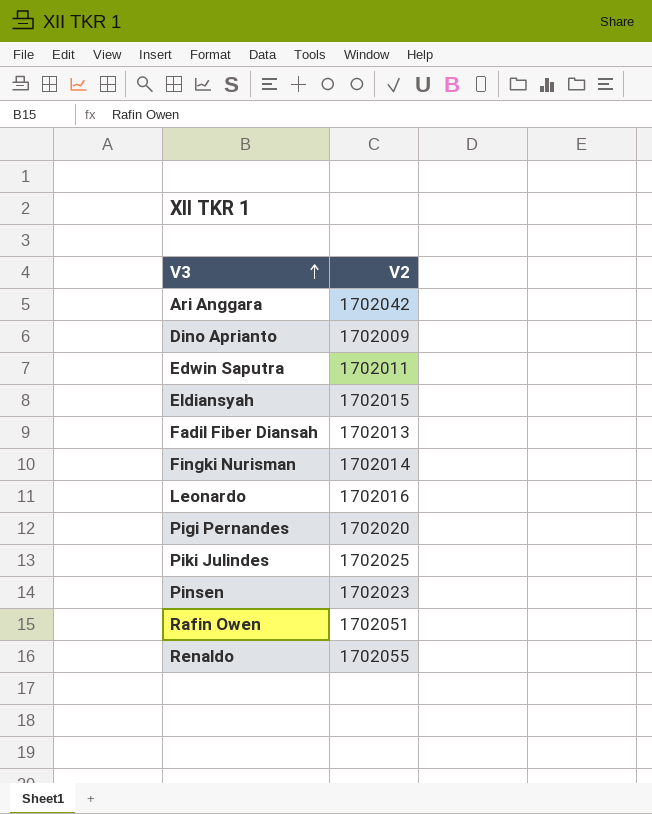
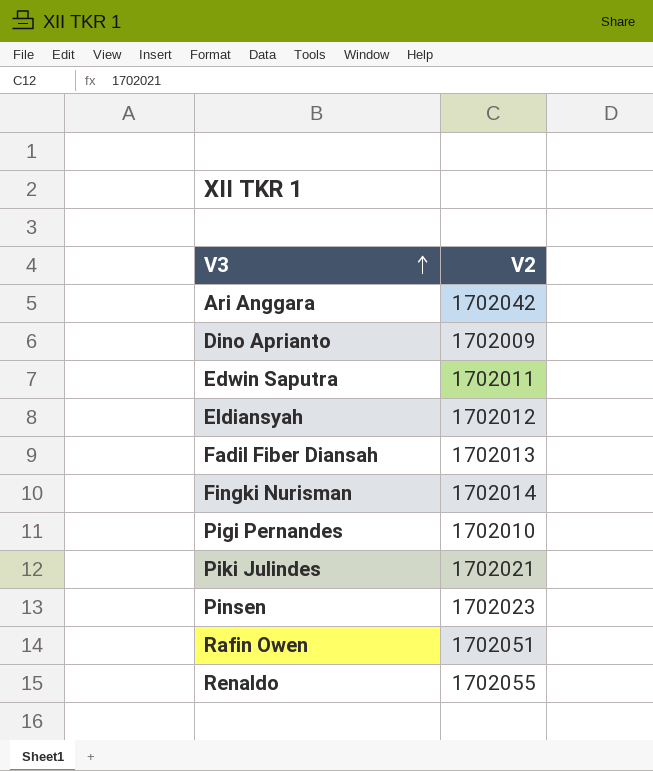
row Leonardo: 1702016 -> none
Eldiansyah | V2: 1702015 -> 1702012
Pigi Pernandes | V2: 1702020 -> 1702010
Piki Julindes | V2: 1702025 -> 1702021

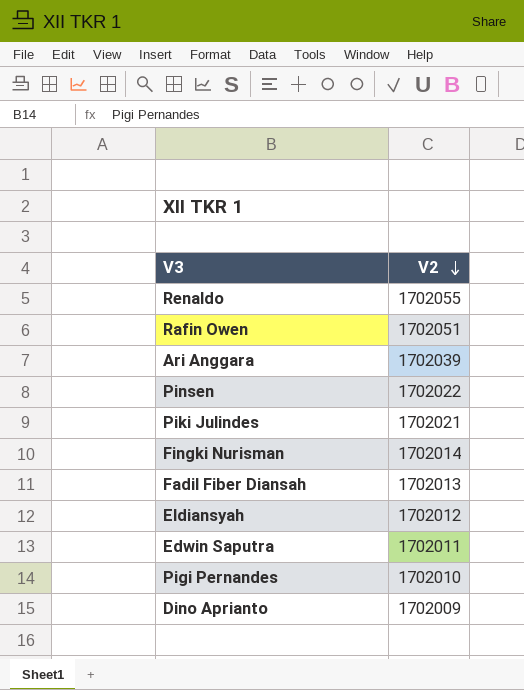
row order: V3 ascending -> V2 descending
Ari Anggara | V2: 1702042 -> 1702039
Pinsen | V2: 1702023 -> 1702022

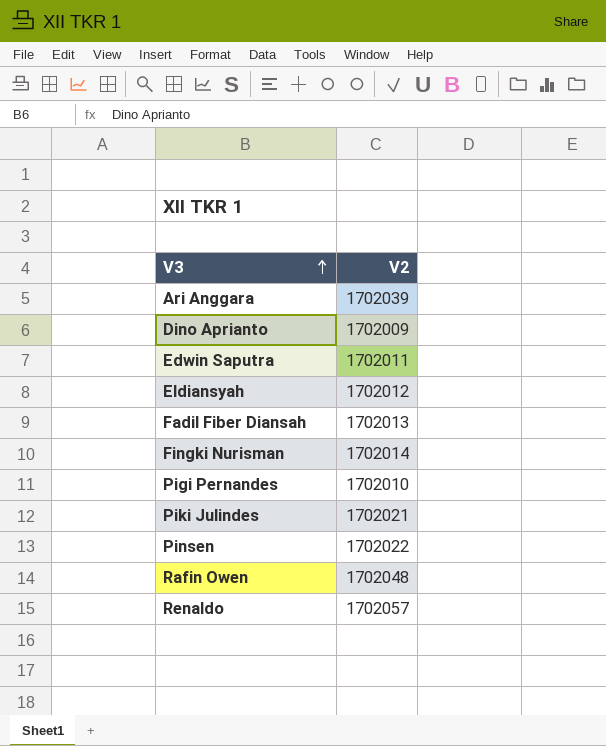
row order: V2 descending -> V3 ascending
Rafin Owen | V2: 1702051 -> 1702048
Renaldo | V2: 1702055 -> 1702057

